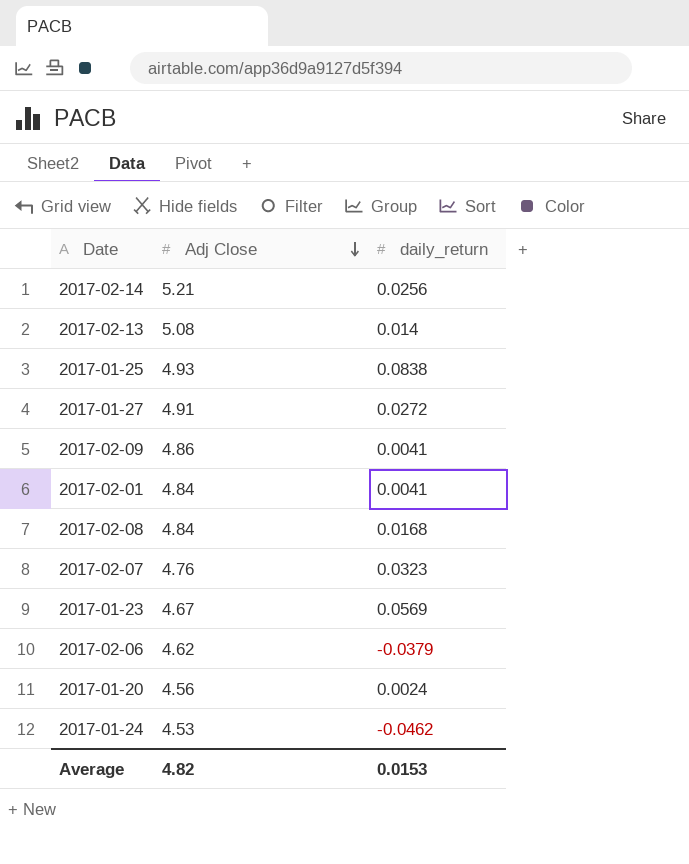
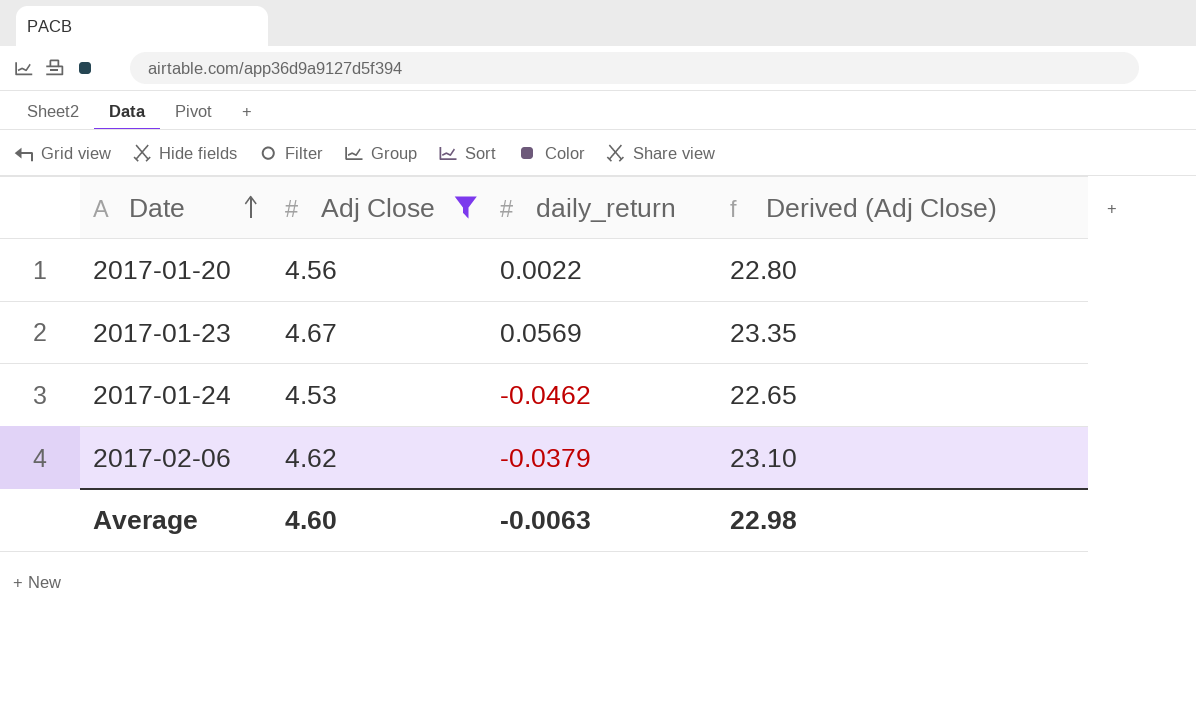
filter: none -> Adj Close <= 4.67
row order: Adj Close descending -> Date ascending
column Derived (Adj Close) | formula: none -> [Adj Close] * 5
2017-01-20 | daily_return: 0.0024 -> 0.0022
Average | Adj Close: 4.82 -> 4.60
Average | daily_return: 0.0153 -> -0.0063

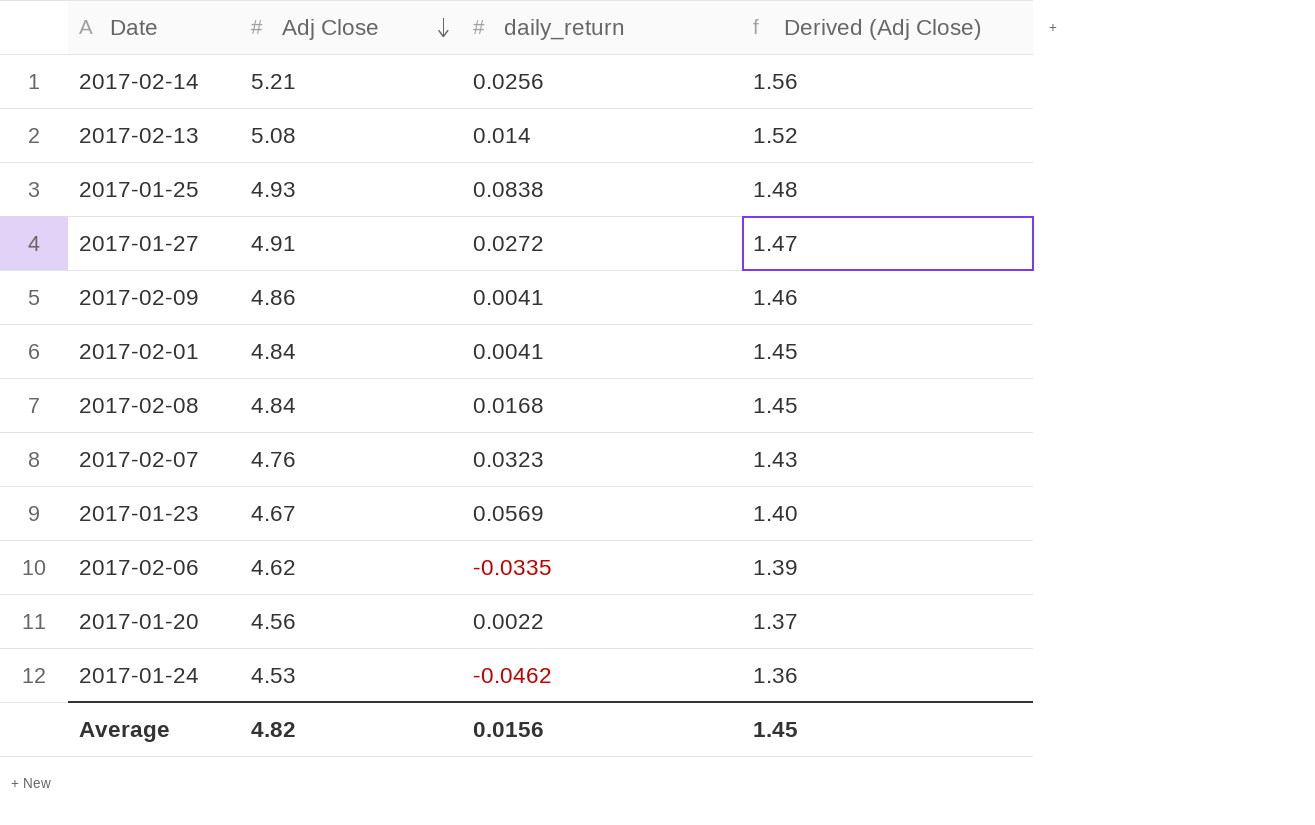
filter: Adj Close <= 4.67 -> none
row order: Date ascending -> Adj Close descending
column Derived (Adj Close) | formula: [Adj Close] * 5 -> [Adj Close] * 0.3
2017-02-06 | daily_return: -0.0379 -> -0.0335
Average | Adj Close: 4.60 -> 4.82
Average | daily_return: -0.0063 -> 0.0156
Average | Derived (Adj Close): 22.98 -> 1.45

